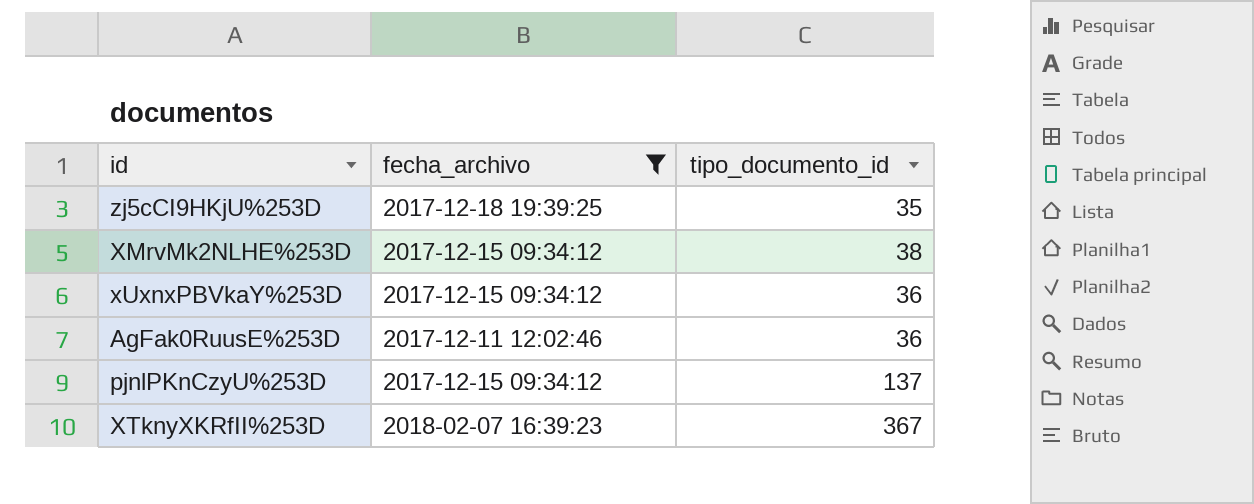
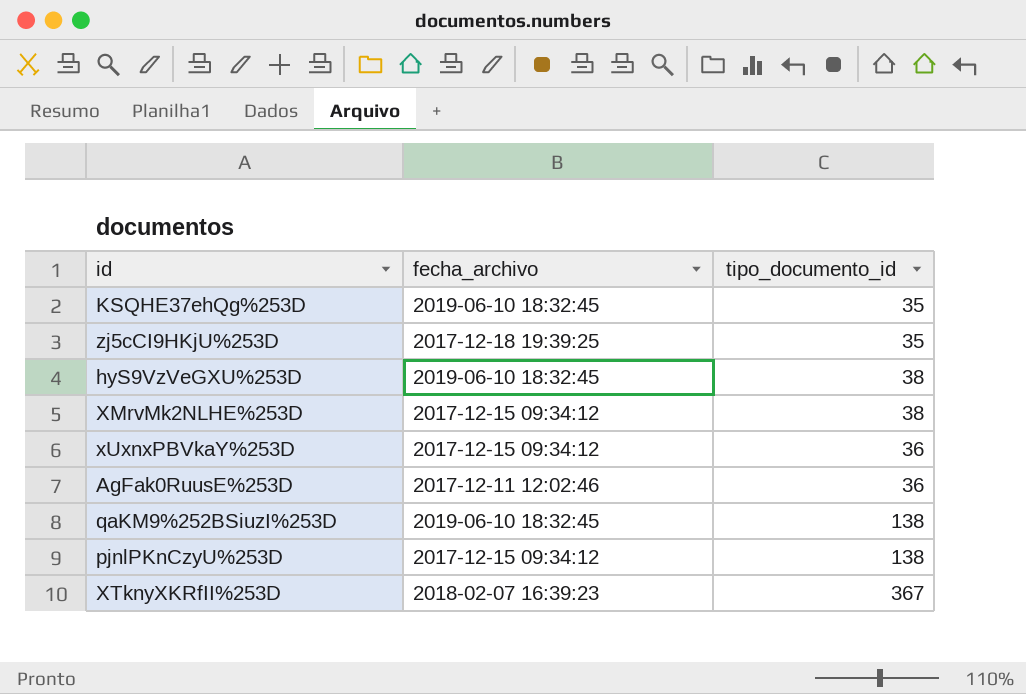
filter: fecha_archivo != 2019-06-10 18:32:45 -> none
pjnlPKnCzyU%253D | tipo_documento_id: 137 -> 138

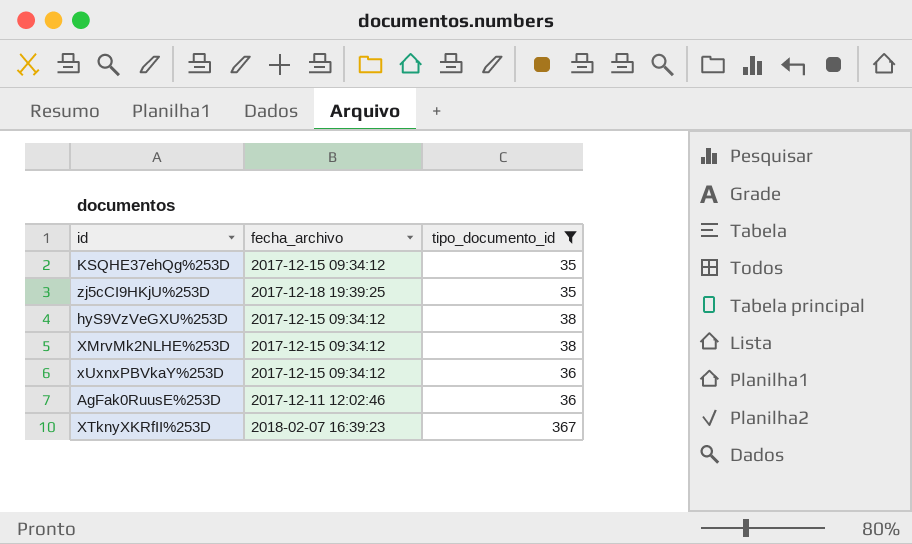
filter: none -> tipo_documento_id != 138
KSQHE37ehQg%253D | fecha_archivo: 2019-06-10 18:32:45 -> 2017-12-15 09:34:12
hyS9VzVeGXU%253D | fecha_archivo: 2019-06-10 18:32:45 -> 2017-12-15 09:34:12

